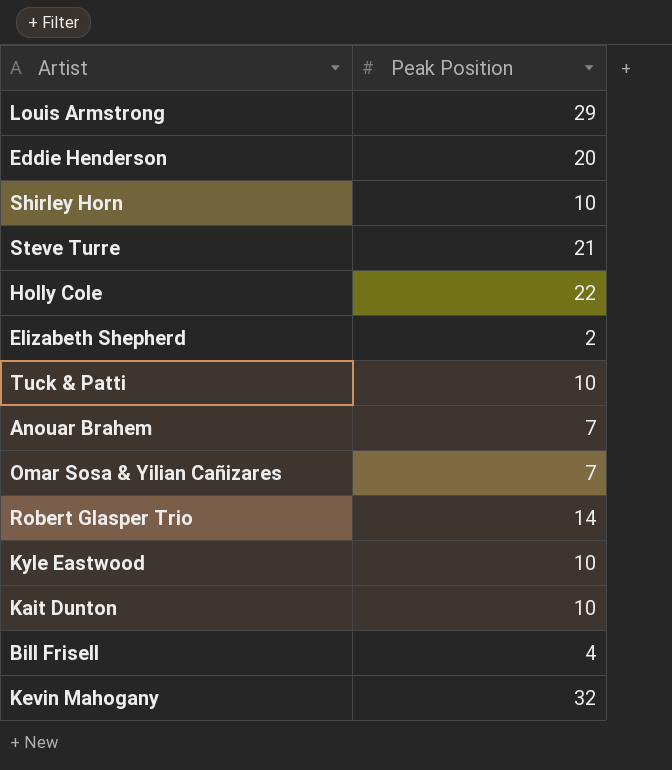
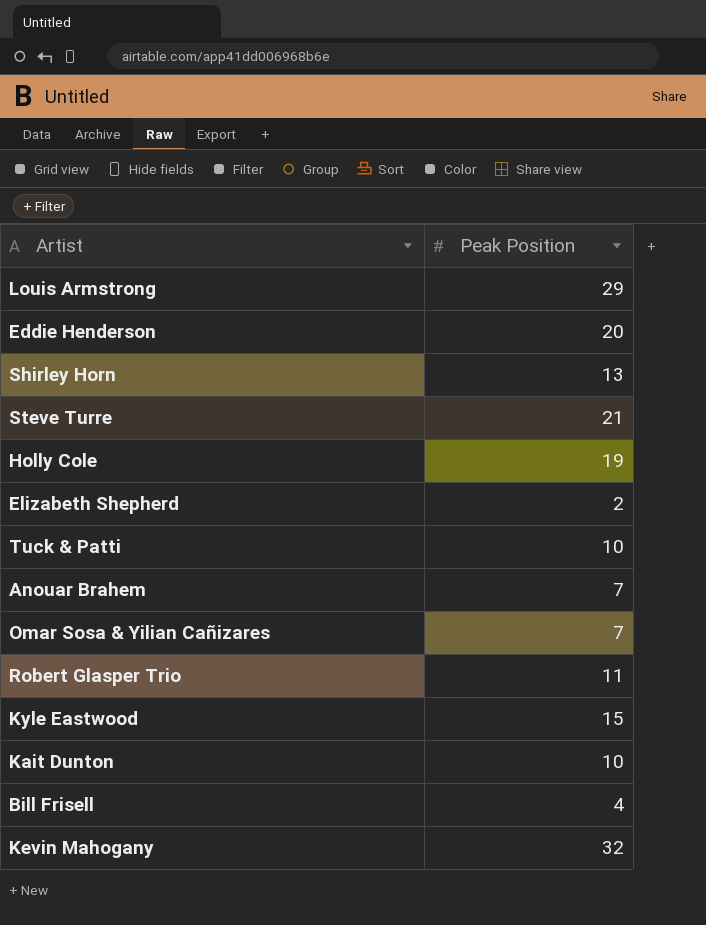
Shirley Horn | Peak Position: 10 -> 13
Holly Cole | Peak Position: 22 -> 19
Robert Glasper Trio | Peak Position: 14 -> 11
Kyle Eastwood | Peak Position: 10 -> 15

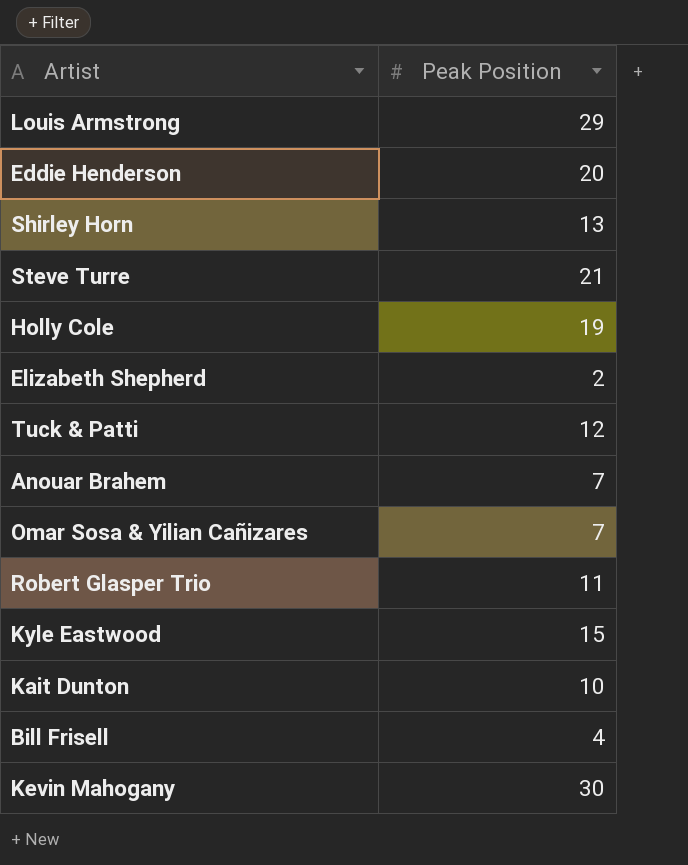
Tuck & Patti | Peak Position: 10 -> 12
Kevin Mahogany | Peak Position: 32 -> 30

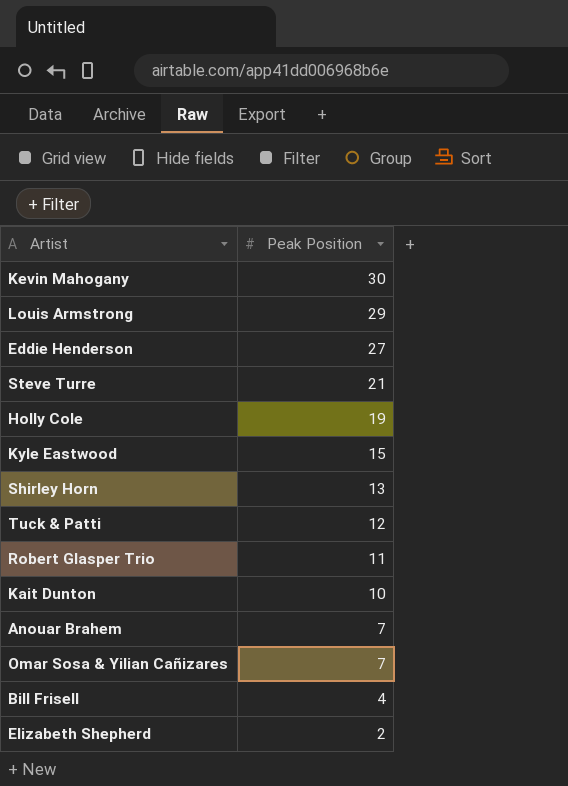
row order: none -> Peak Position descending
Eddie Henderson | Peak Position: 20 -> 27

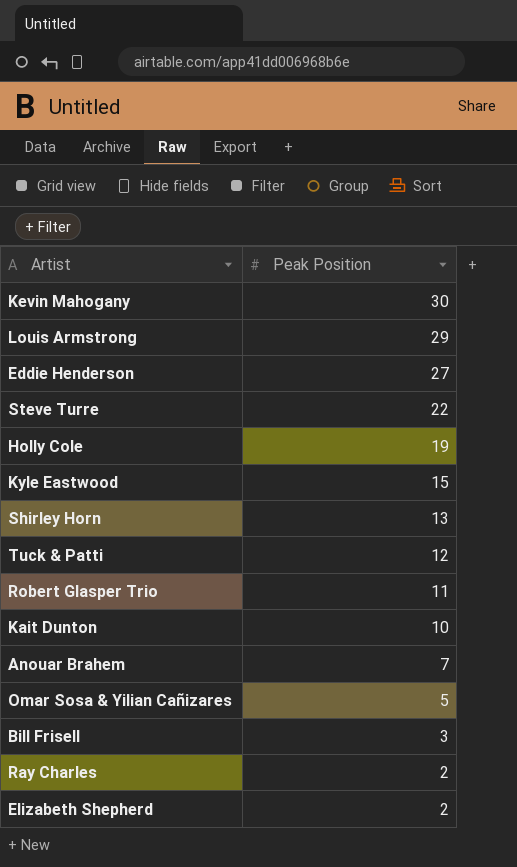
Steve Turre | Peak Position: 21 -> 22
Omar Sosa & Yilian Cañizares | Peak Position: 7 -> 5
Bill Frisell | Peak Position: 4 -> 3
row Ray Charles: none -> 2

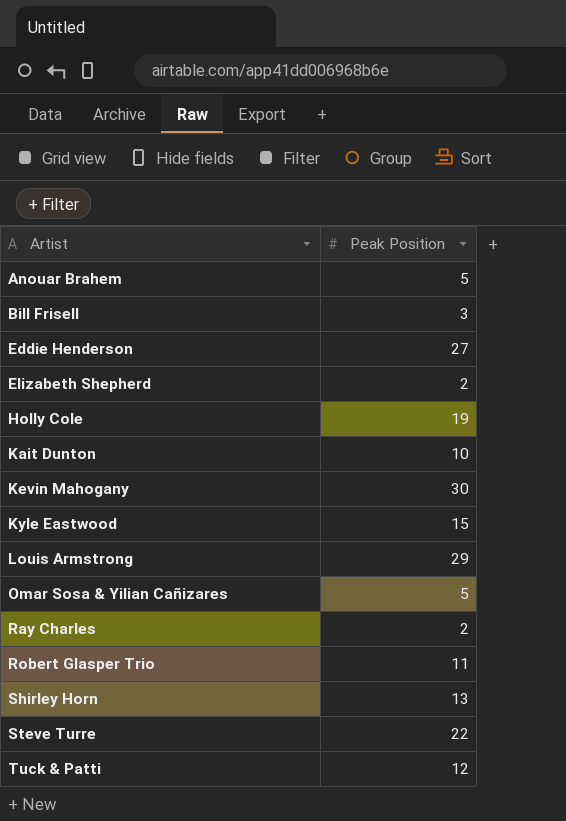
row order: Peak Position descending -> Artist ascending
Anouar Brahem | Peak Position: 7 -> 5

